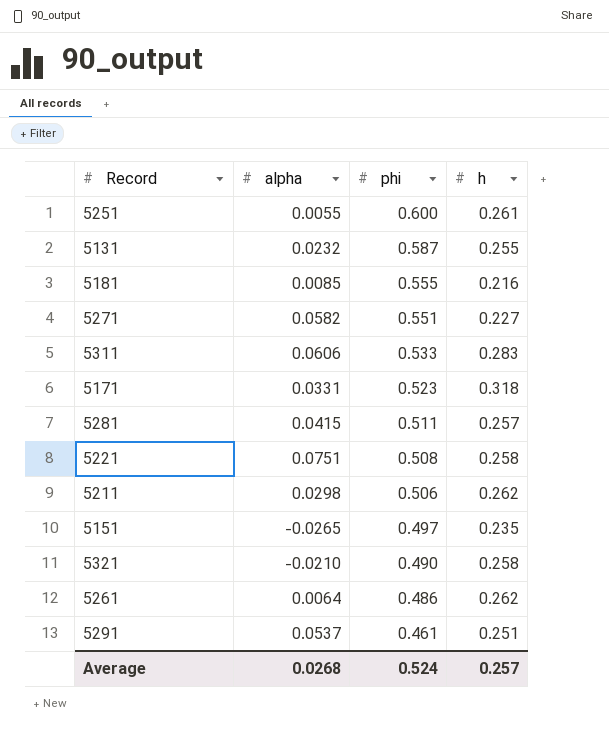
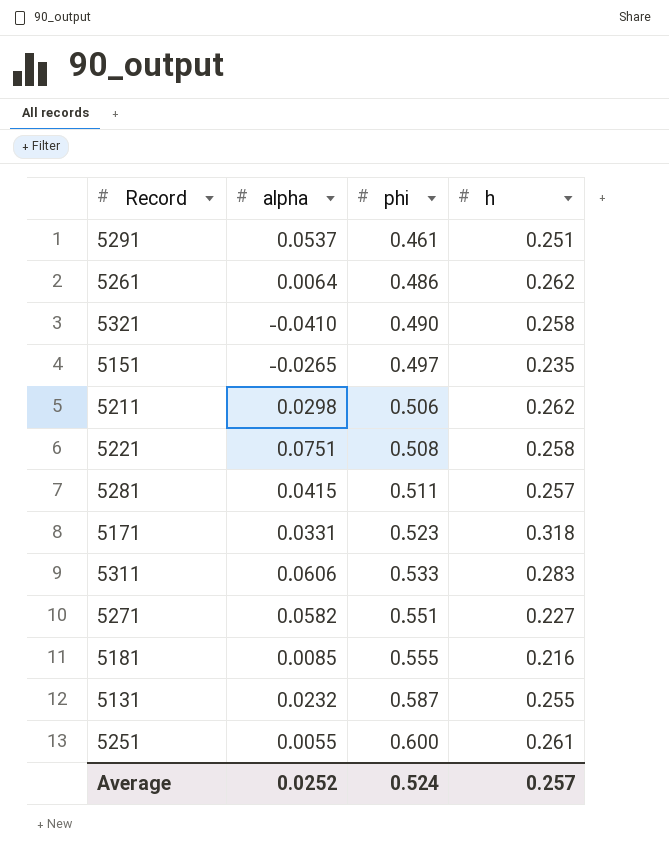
row order: phi descending -> phi ascending
5321 | alpha: -0.0210 -> -0.0410
Average | alpha: 0.0268 -> 0.0252

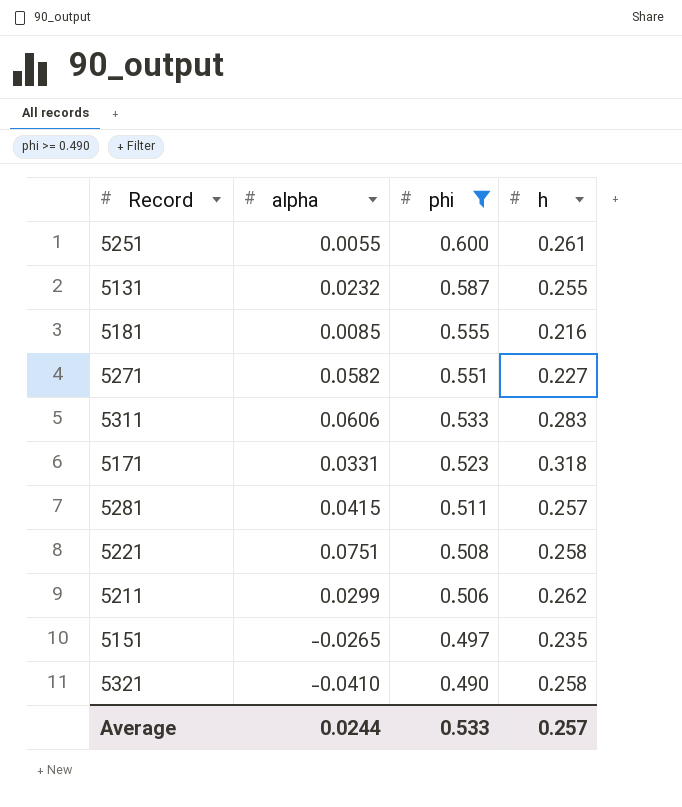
filter: none -> phi >= 0.490
row order: phi ascending -> phi descending
5211 | alpha: 0.0298 -> 0.0299
Average | alpha: 0.0252 -> 0.0244
Average | phi: 0.524 -> 0.533

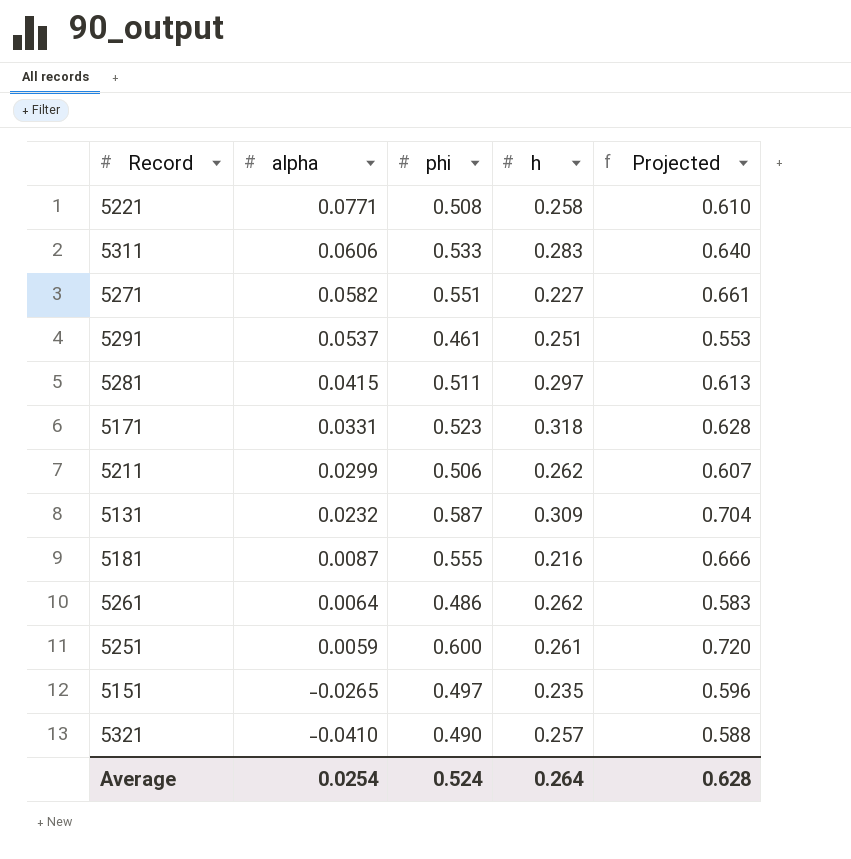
filter: phi >= 0.490 -> none
row order: phi descending -> alpha descending
column Projected | formula: none -> [phi] * 1.2
5221 | alpha: 0.0751 -> 0.0771
5281 | h: 0.257 -> 0.297
5131 | h: 0.255 -> 0.309
5181 | alpha: 0.0085 -> 0.0087
5251 | alpha: 0.0055 -> 0.0059
5321 | h: 0.258 -> 0.257
Average | alpha: 0.0244 -> 0.0254
Average | phi: 0.533 -> 0.524
Average | h: 0.257 -> 0.264

